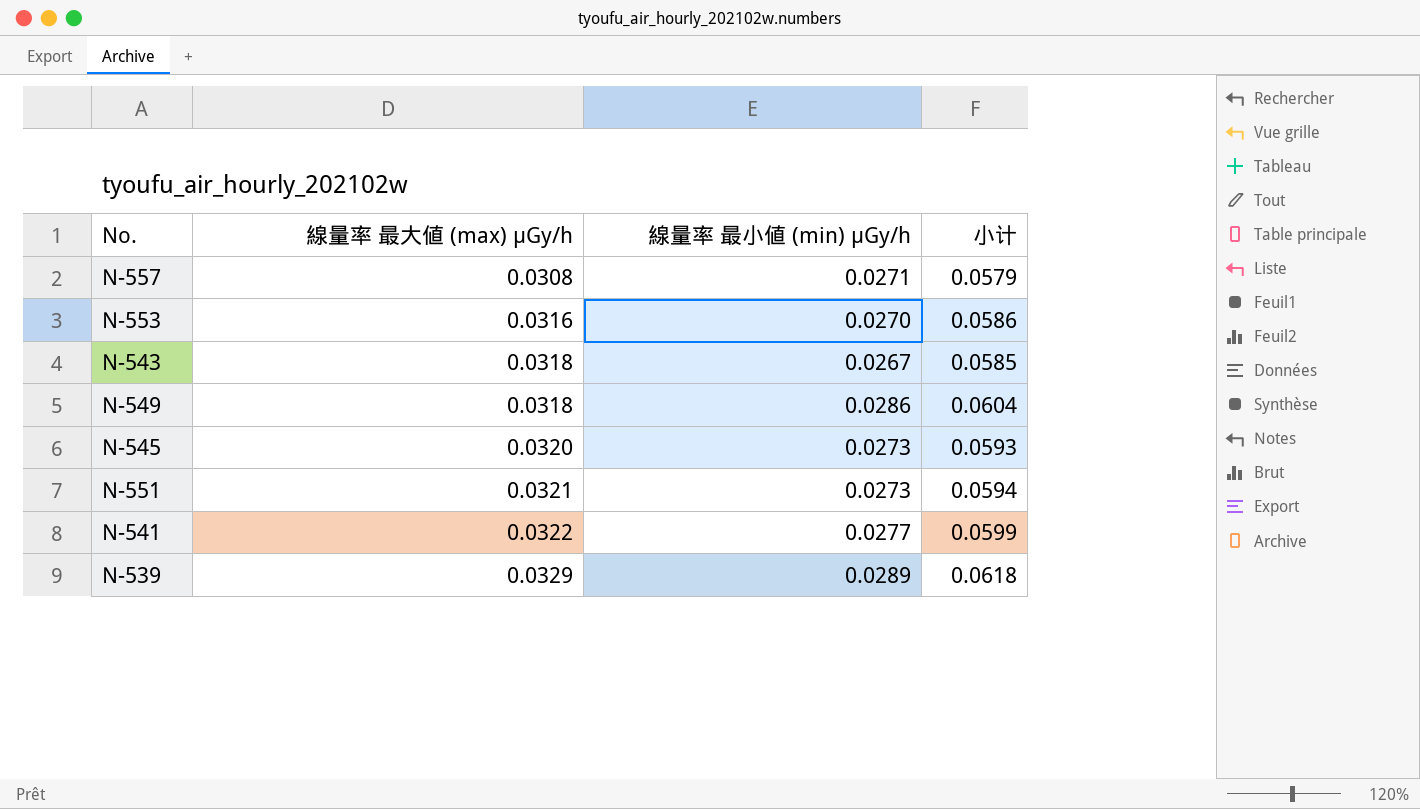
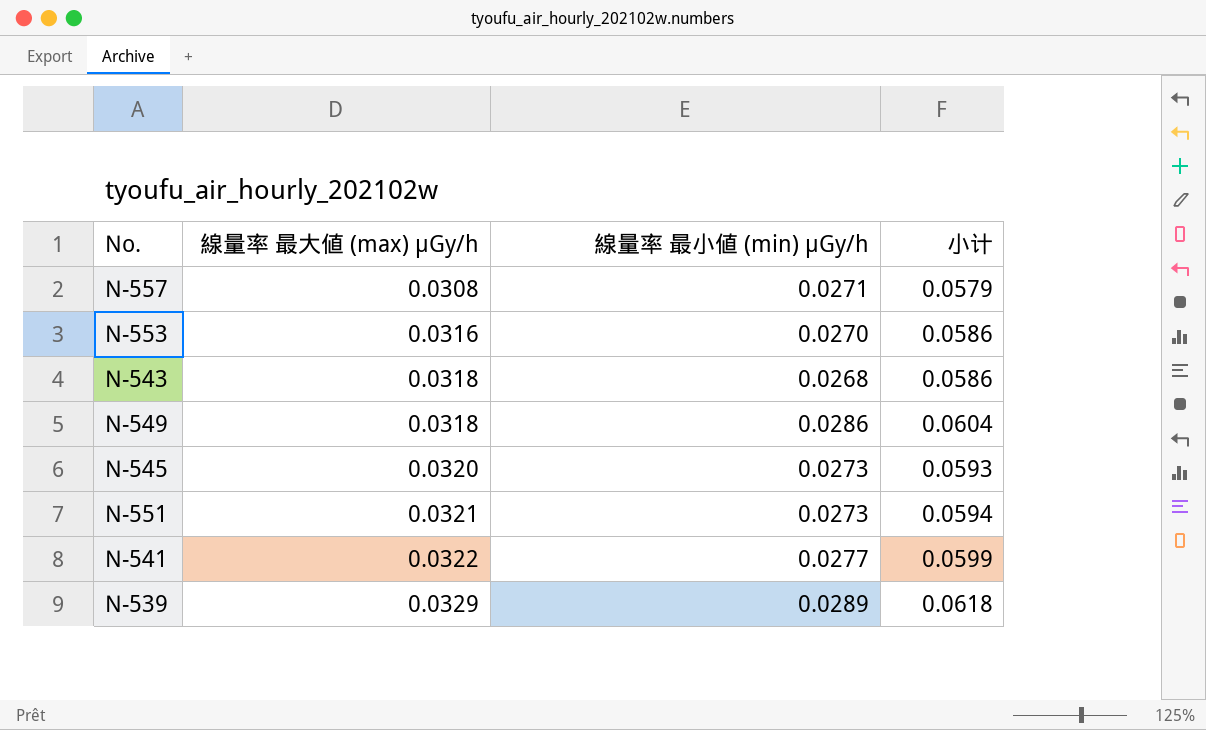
N-543 | 線量率 最小値 (min) μGy/h: 0.0267 -> 0.0268
N-543 | 小计: 0.0585 -> 0.0586

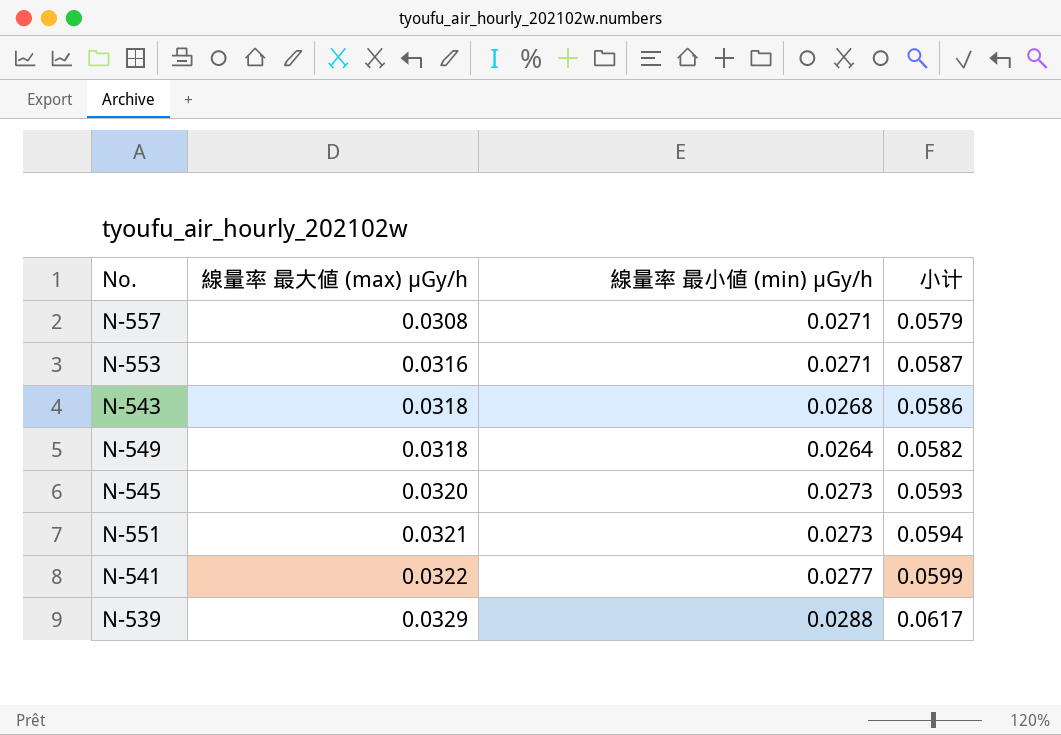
N-553 | 線量率 最小値 (min) μGy/h: 0.0270 -> 0.0271
N-553 | 小计: 0.0586 -> 0.0587
N-549 | 線量率 最小値 (min) μGy/h: 0.0286 -> 0.0264
N-549 | 小计: 0.0604 -> 0.0582
N-539 | 線量率 最小値 (min) μGy/h: 0.0289 -> 0.0288
N-539 | 小计: 0.0618 -> 0.0617

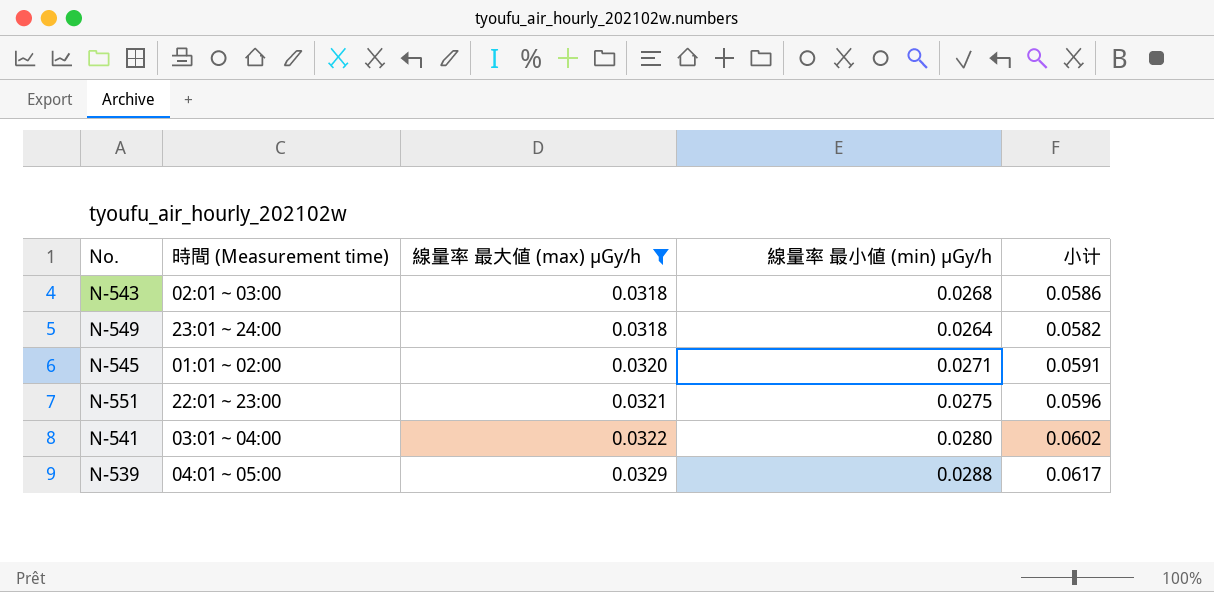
filter: none -> 線量率 最大値 (max) μGy/h >= 0.0318
column 時間 (Measurement time) | position: none -> 2
N-545 | 線量率 最小値 (min) μGy/h: 0.0273 -> 0.0271
N-545 | 小计: 0.0593 -> 0.0591
N-551 | 線量率 最小値 (min) μGy/h: 0.0273 -> 0.0275
N-551 | 小计: 0.0594 -> 0.0596
N-541 | 線量率 最小値 (min) μGy/h: 0.0277 -> 0.0280
N-541 | 小计: 0.0599 -> 0.0602

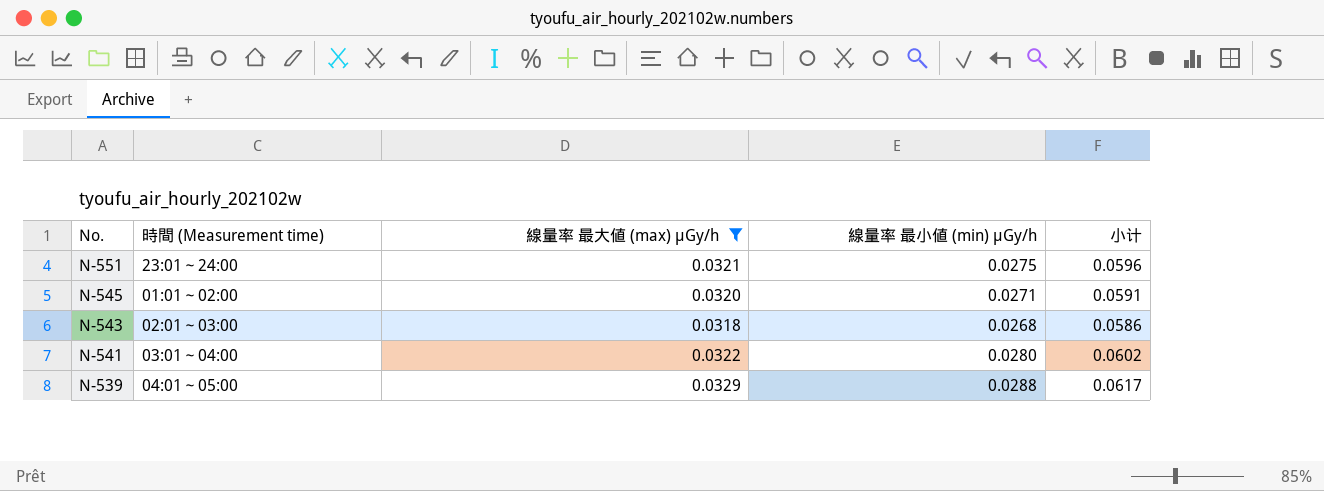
row order: 線量率 最大値 (max) μGy/h ascending -> No. descending
row N-549: 23:01～24:00 | 0.0318 | 0.0264 | 0.0582 -> none
N-551 | 時間 (Measurement time): 22:01～23:00 -> 23:01～24:00

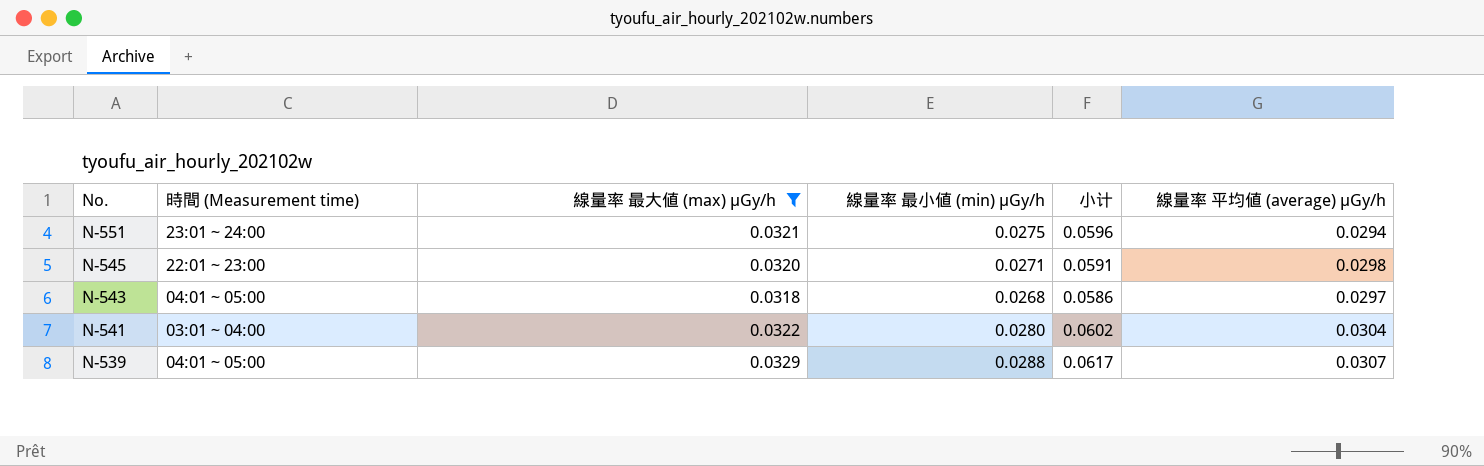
column 線量率 平均値 (average) μGy/h | position: none -> 6
N-545 | 時間 (Measurement time): 01:01～02:00 -> 22:01～23:00
N-543 | 時間 (Measurement time): 02:01～03:00 -> 04:01～05:00

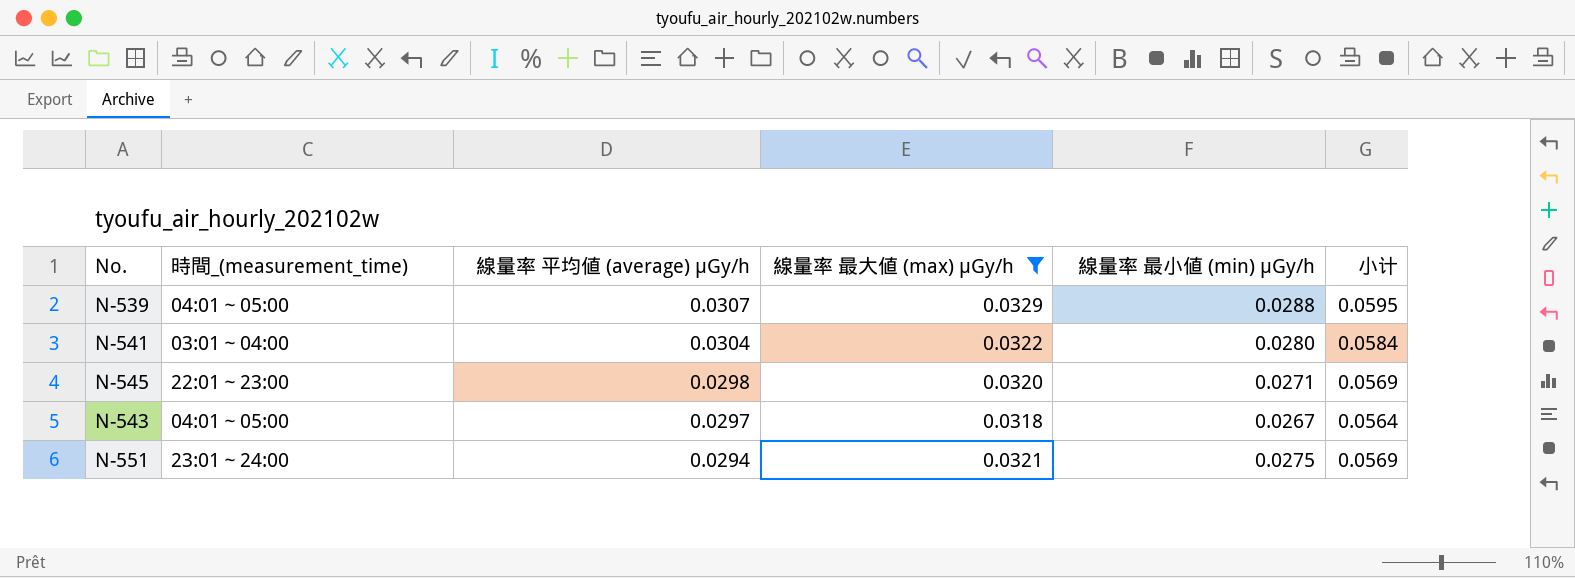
row order: No. descending -> 線量率 平均値 (average) μGy/h descending
column name: 時間 (Measurement time) -> 時間_(measurement_time)
column 線量率 平均値 (average) μGy/h | position: 6 -> 3
column 小计 | formula: [線量率 最大値 (max) μGy/h] + [線量率 最小値 (min) μGy/h] -> [線量率 平均値 (average) μGy/h] + [線量率 最小値 (min) μGy/h]
N-543 | 線量率 最小値 (min) μGy/h: 0.0268 -> 0.0267

